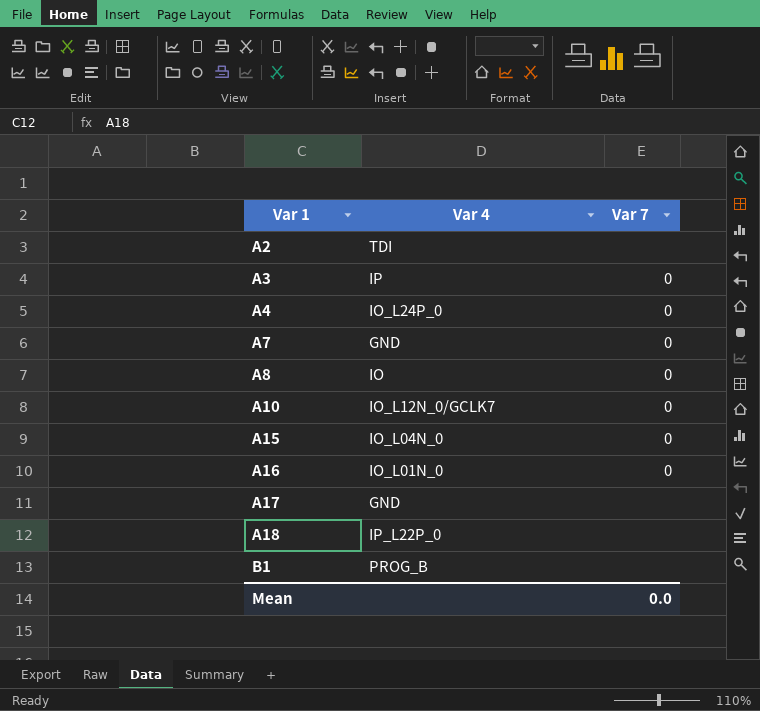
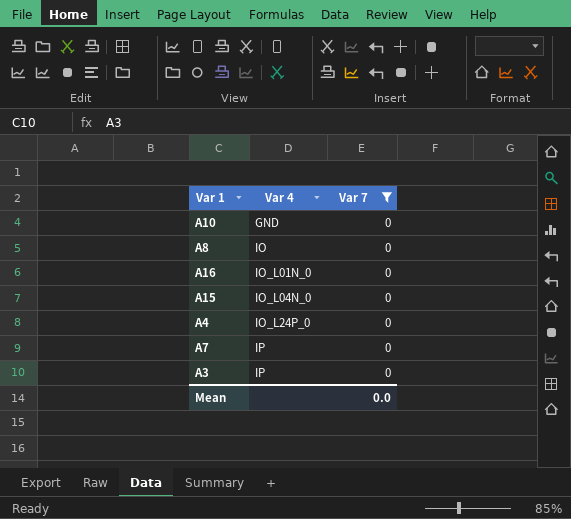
filter: none -> Var 7 = 0
row order: Var 1 ascending -> Var 4 ascending
A10 | Var 4: IO_L12N_0/GCLK7 -> GND
A7 | Var 4: GND -> IP

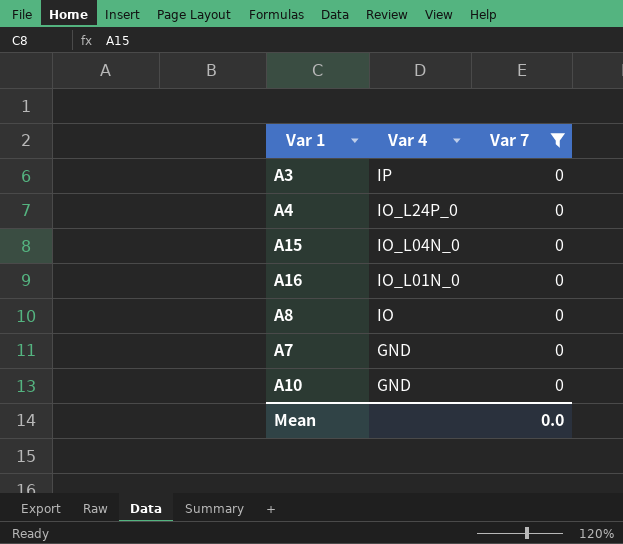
row order: Var 4 ascending -> Var 4 descending
A7 | Var 4: IP -> GND

